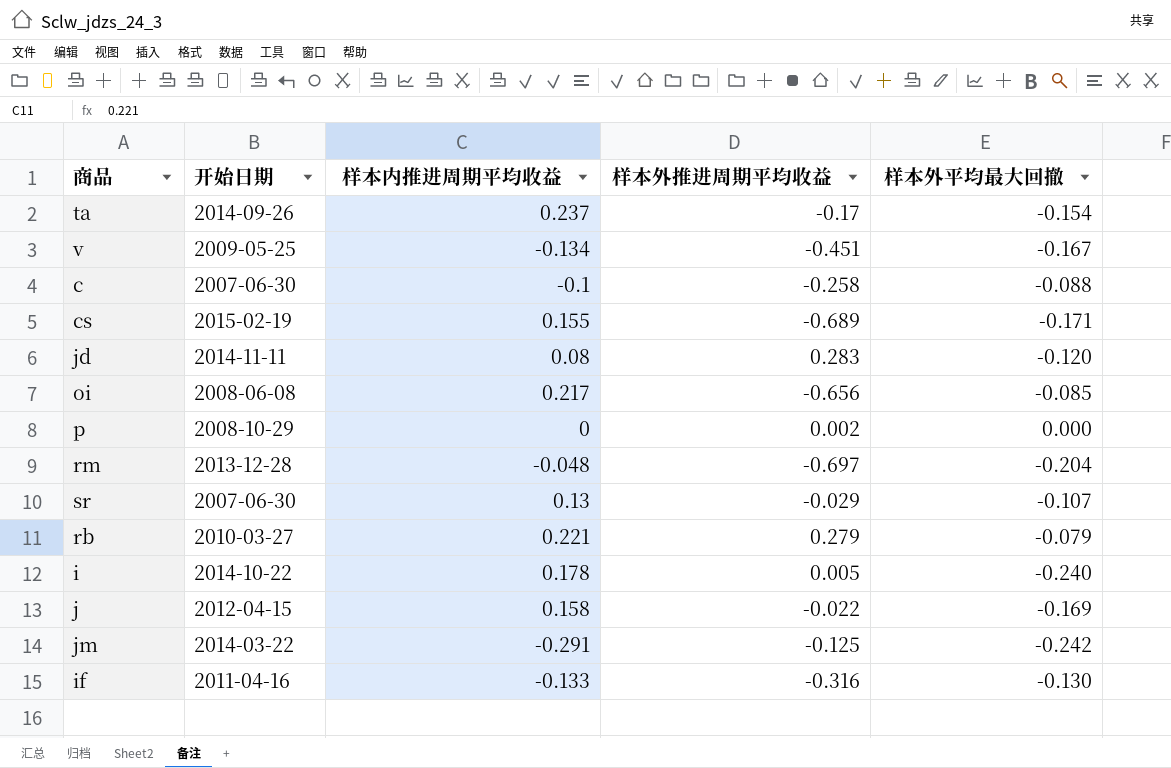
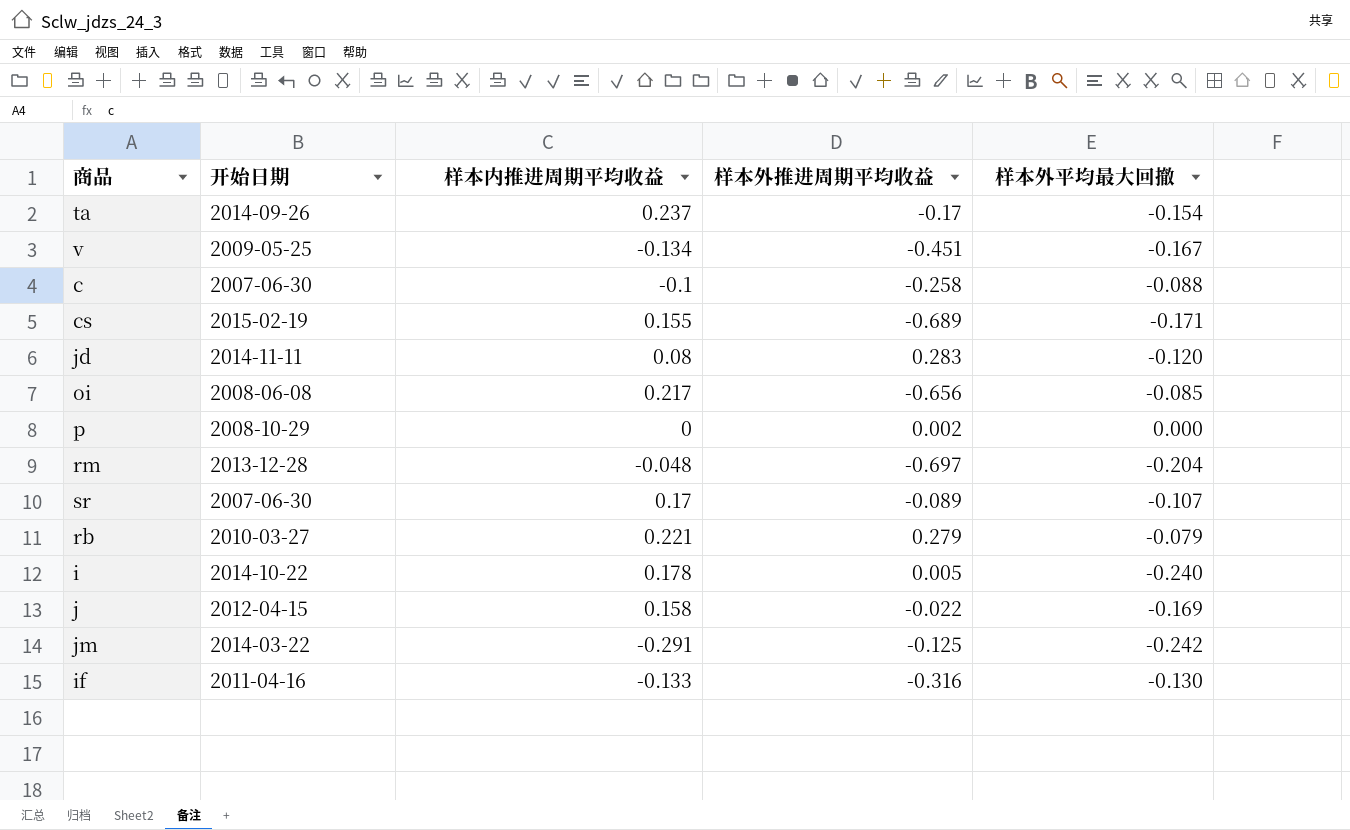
sr | 样本内推进周期平均收益: 0.13 -> 0.17
sr | 样本外推进周期平均收益: -0.029 -> -0.089

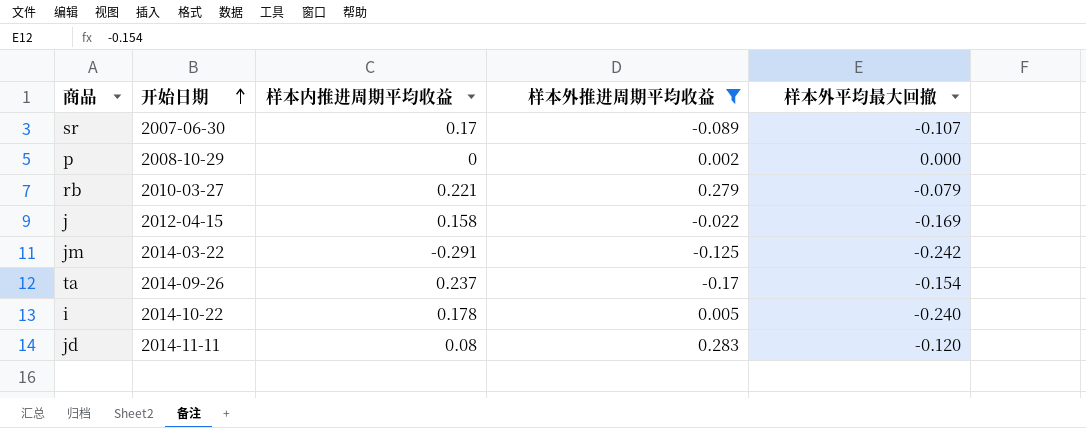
filter: none -> 样本外推进周期平均收益 >= -0.17
row order: none -> 开始日期 ascending

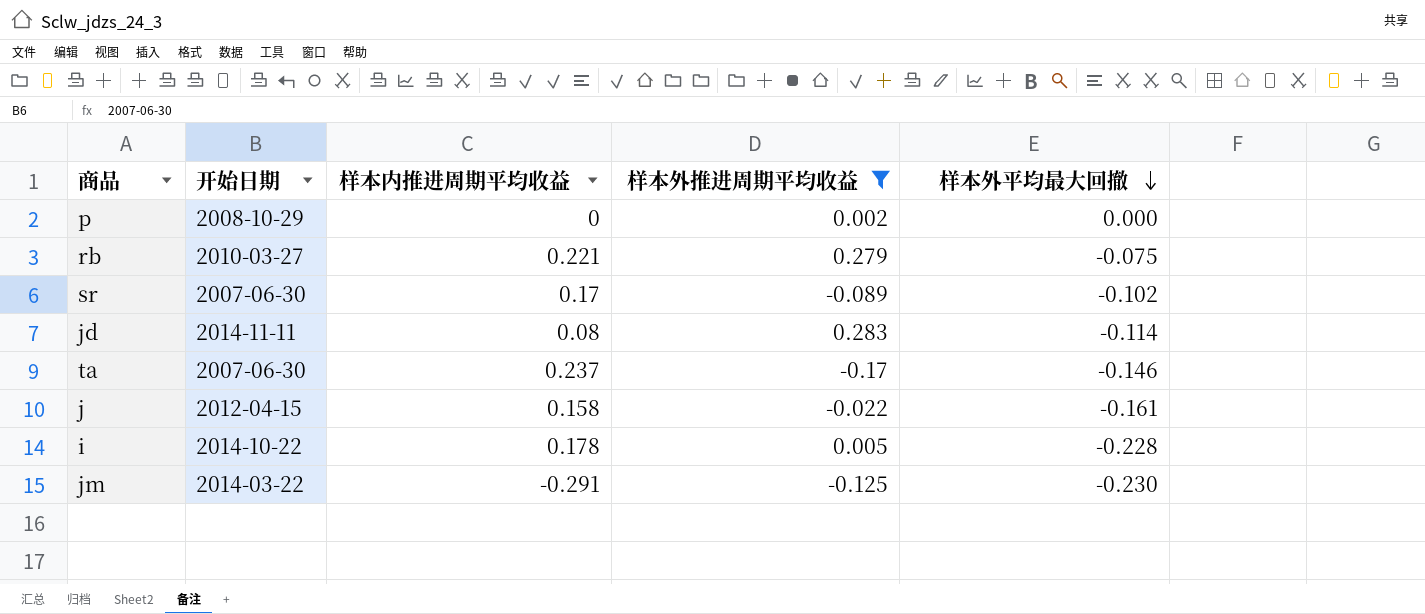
row order: 开始日期 ascending -> 样本外平均最大回撤 descending
rb | 样本外平均最大回撤: -0.079 -> -0.075
sr | 样本外平均最大回撤: -0.107 -> -0.102
jd | 样本外平均最大回撤: -0.120 -> -0.114
ta | 开始日期: 2014-09-26 -> 2007-06-30
ta | 样本外平均最大回撤: -0.154 -> -0.146
j | 样本外平均最大回撤: -0.169 -> -0.161
i | 样本外平均最大回撤: -0.240 -> -0.228
jm | 样本外平均最大回撤: -0.242 -> -0.230

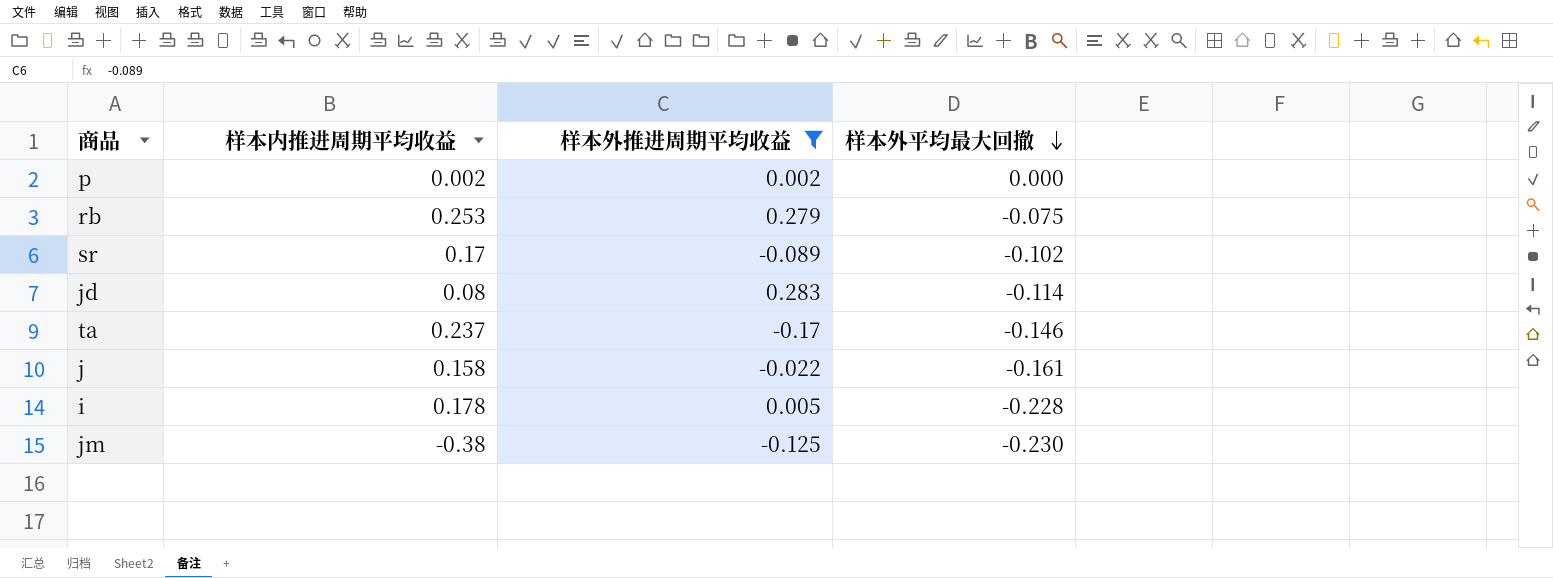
column 开始日期 | position: 2 -> none
p | 样本内推进周期平均收益: 0 -> 0.002
rb | 样本内推进周期平均收益: 0.221 -> 0.253
jm | 样本内推进周期平均收益: -0.291 -> -0.38

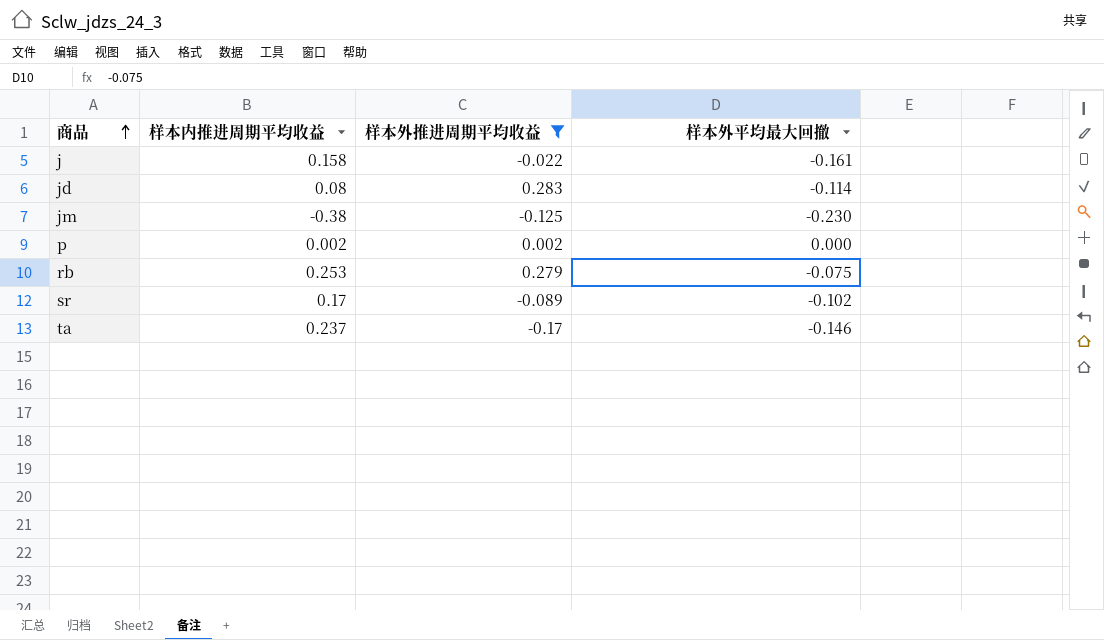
row order: 样本外平均最大回撤 descending -> 商品 ascending
row i: 0.178 | 0.005 | -0.228 -> none

